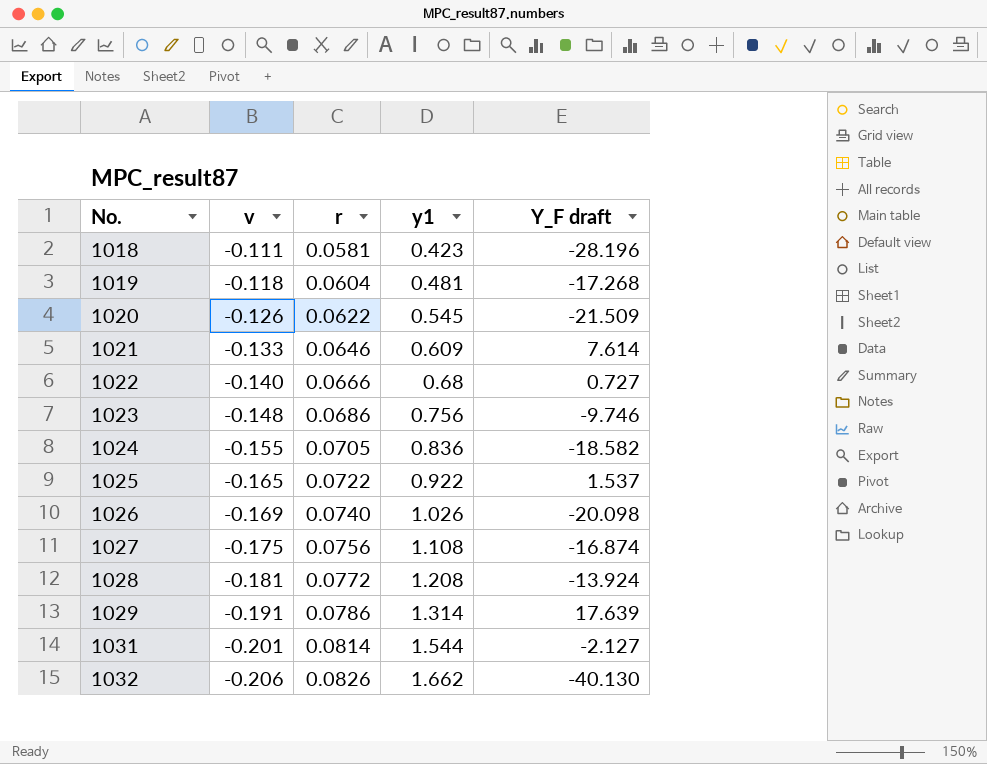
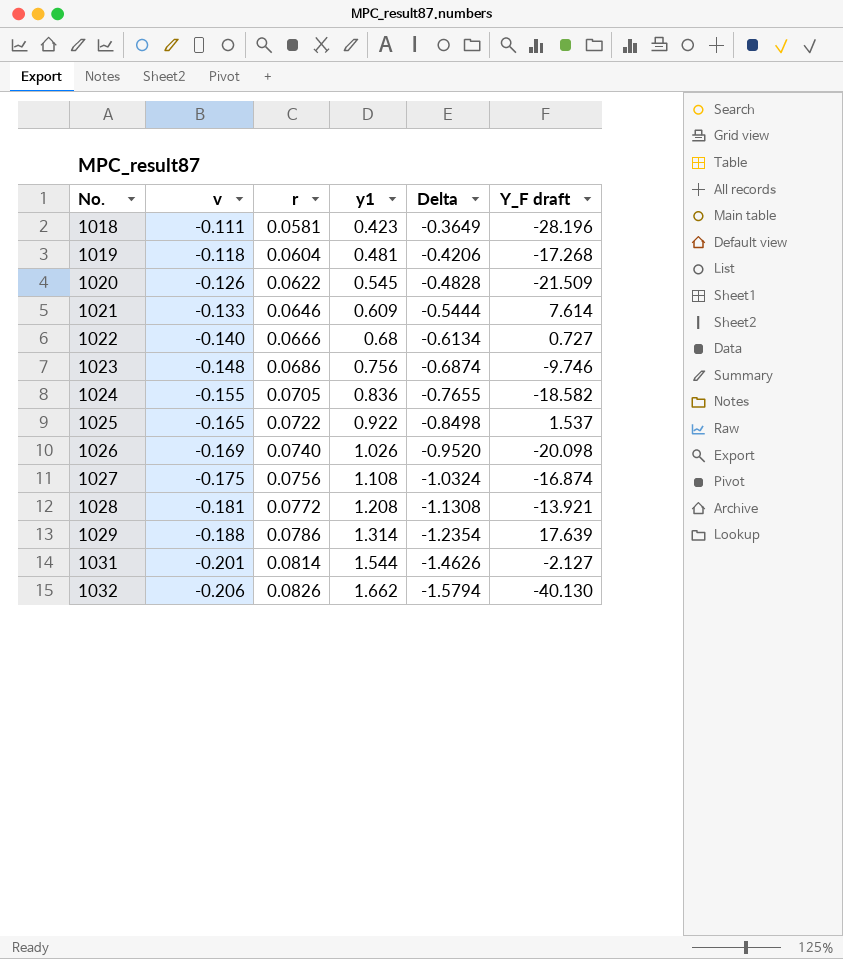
column Delta | formula: none -> [r] - [y1]
1028 | Y_F draft: -13.924 -> -13.921
1029 | v: -0.191 -> -0.188

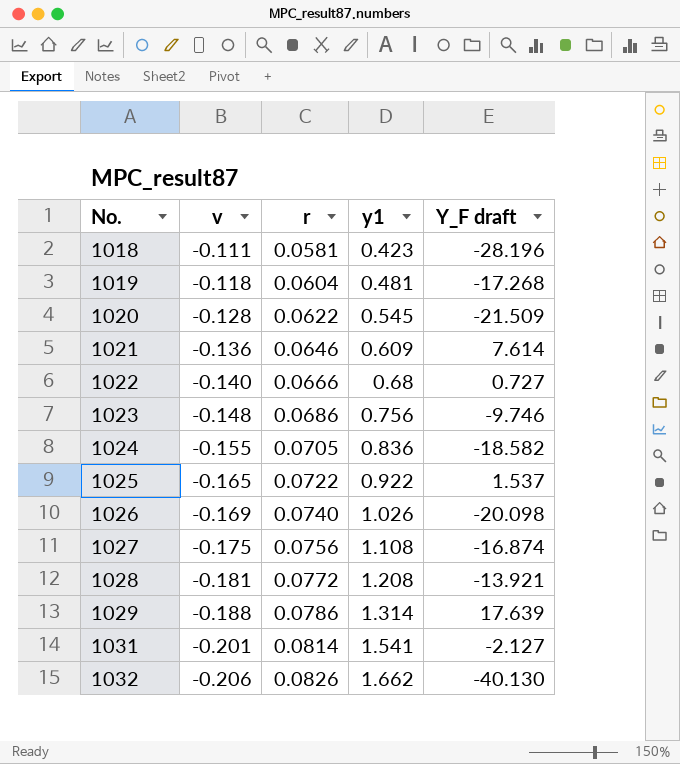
column Delta | formula: [r] - [y1] -> none
1020 | v: -0.126 -> -0.128
1021 | v: -0.133 -> -0.136
1031 | y1: 1.544 -> 1.541

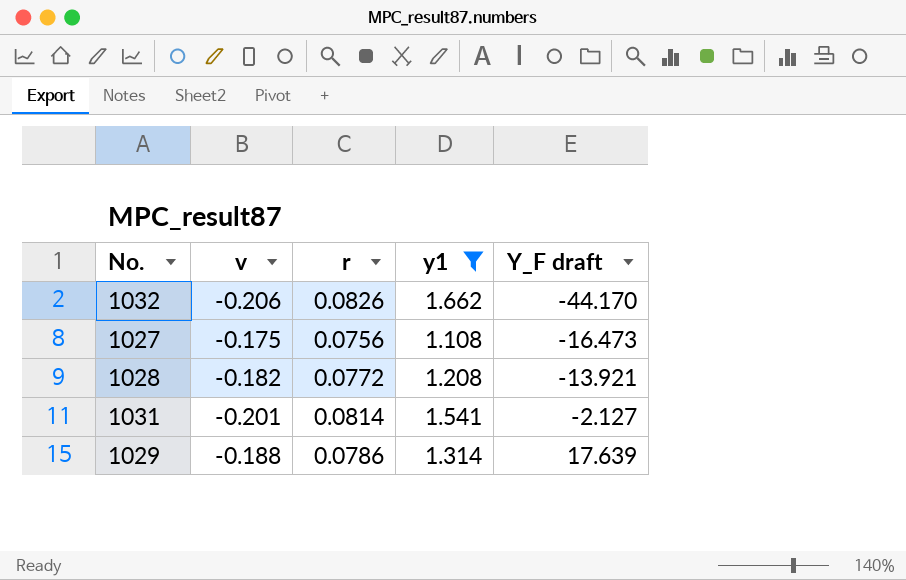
filter: none -> y1 >= 1.108
row order: No. ascending -> Y_F draft ascending
1032 | Y_F draft: -40.130 -> -44.170
1027 | Y_F draft: -16.874 -> -16.473
1028 | v: -0.181 -> -0.182

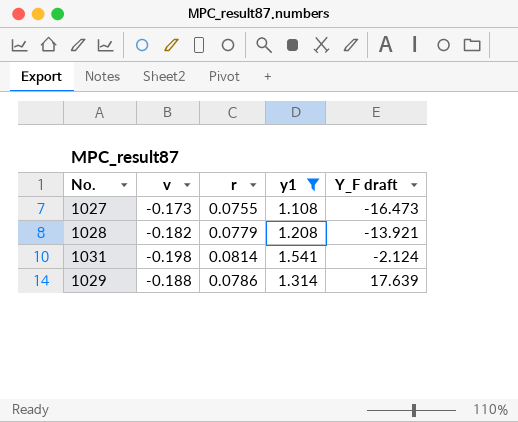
row 1032: -0.206 | 0.0826 | 1.662 | -44.170 -> none
1027 | v: -0.175 -> -0.173
1027 | r: 0.0756 -> 0.0755
1028 | r: 0.0772 -> 0.0779
1031 | v: -0.201 -> -0.198
1031 | Y_F draft: -2.127 -> -2.124

